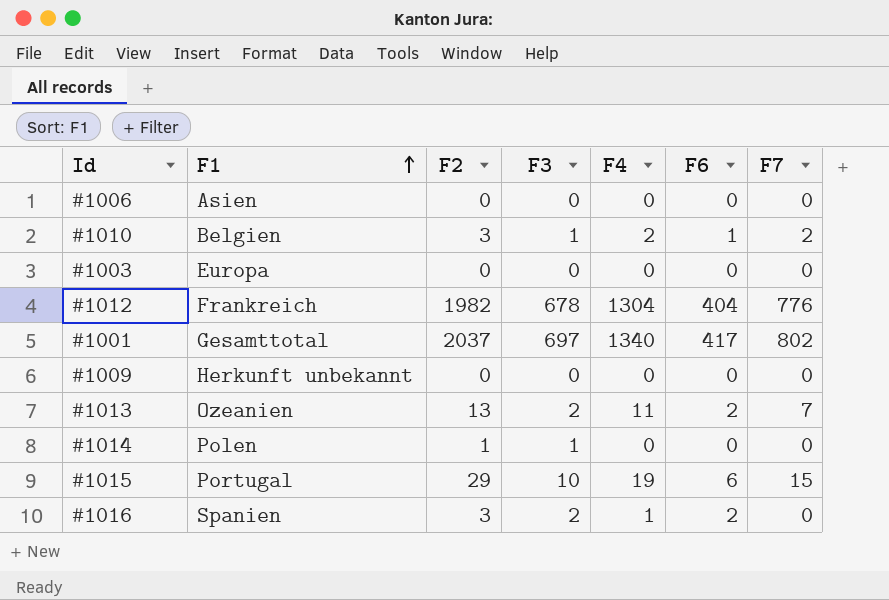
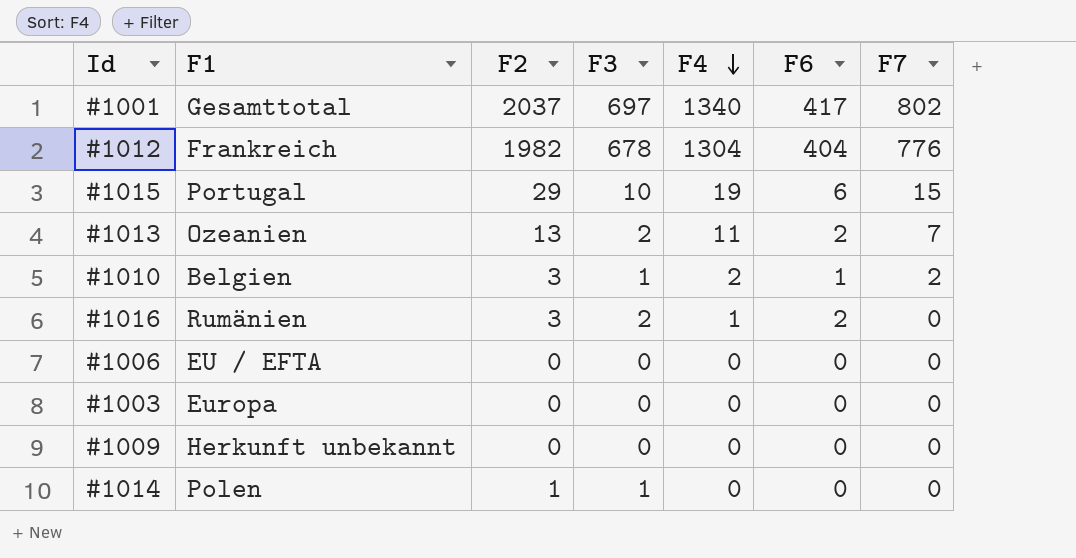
row order: F1 ascending -> F4 descending
#1016 | F1: Spanien -> Rumänien
#1006 | F1: Asien -> EU / EFTA

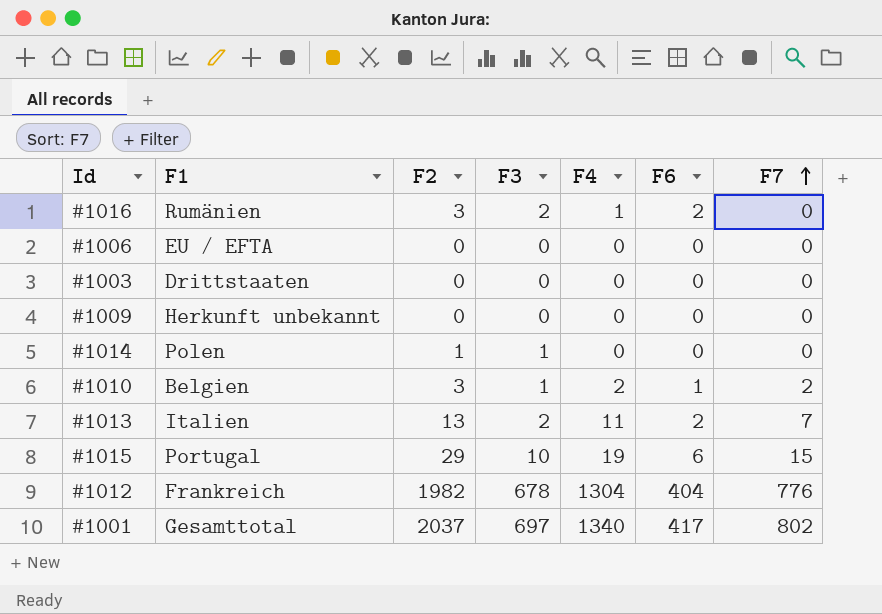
row order: F4 descending -> F7 ascending
#1003 | F1: Europa -> Drittstaaten
#1013 | F1: Ozeanien -> Italien

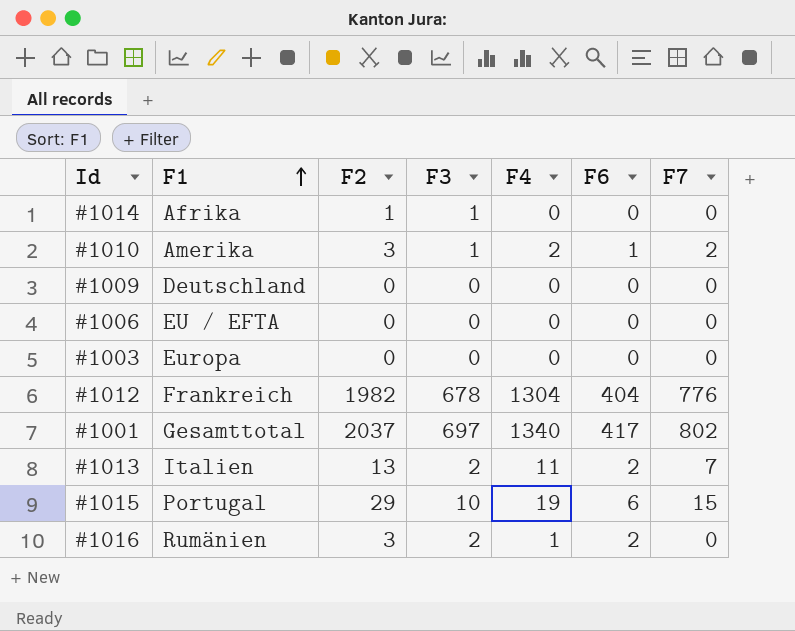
row order: F7 ascending -> F1 ascending
#1014 | F1: Polen -> Afrika
#1010 | F1: Belgien -> Amerika
#1009 | F1: Herkunft unbekannt -> Deutschland
#1003 | F1: Drittstaaten -> Europa

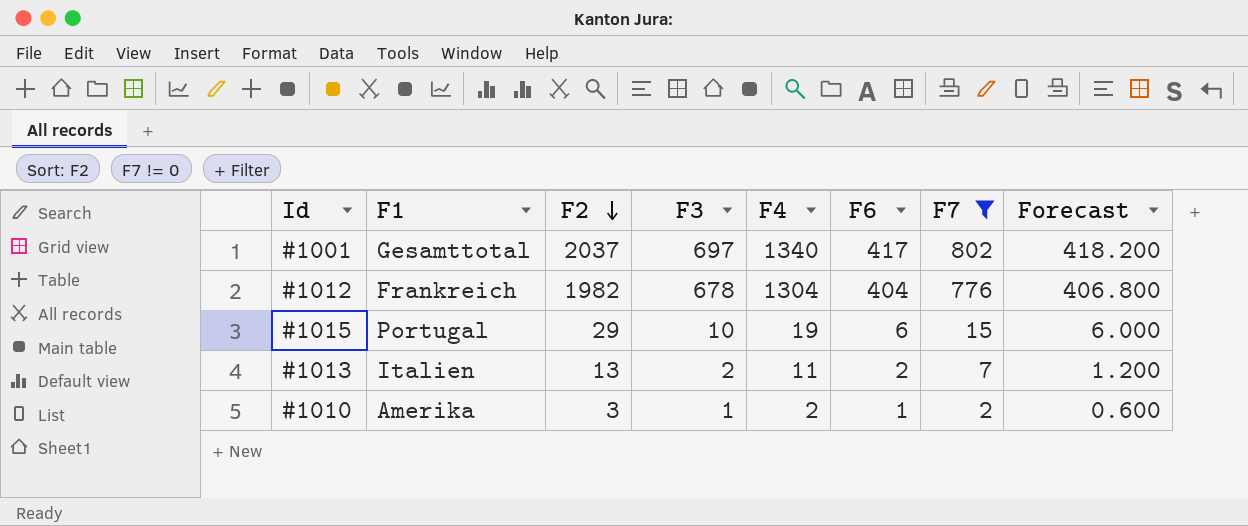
filter: none -> F7 != 0
row order: F1 ascending -> F2 descending
column Forecast | formula: none -> [F3] * 0.6

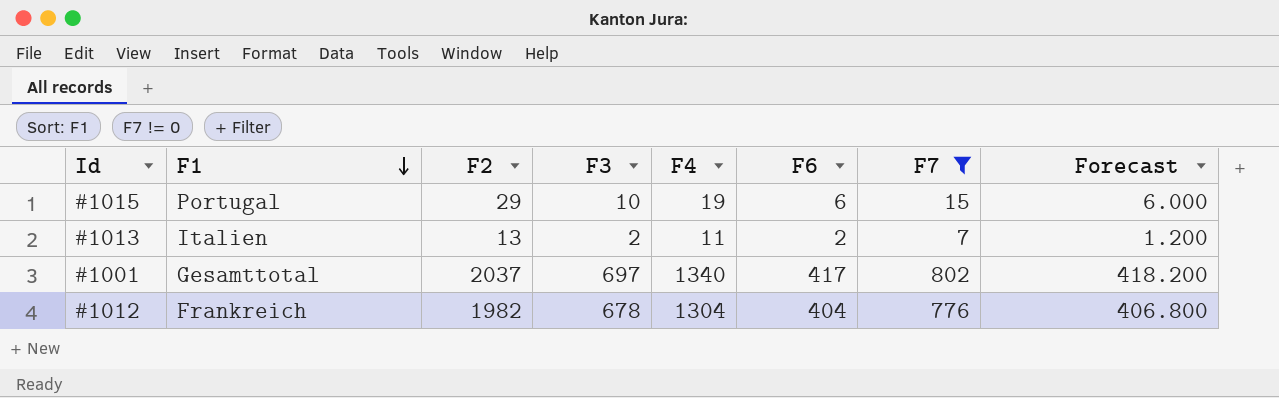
row order: F2 descending -> F1 descending
row #1010: Amerika | 3 | 1 | 2 | 1 | 2 | 0.600 -> none

